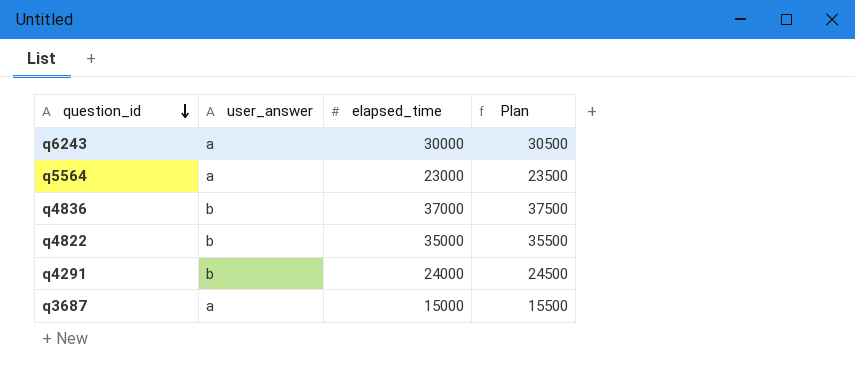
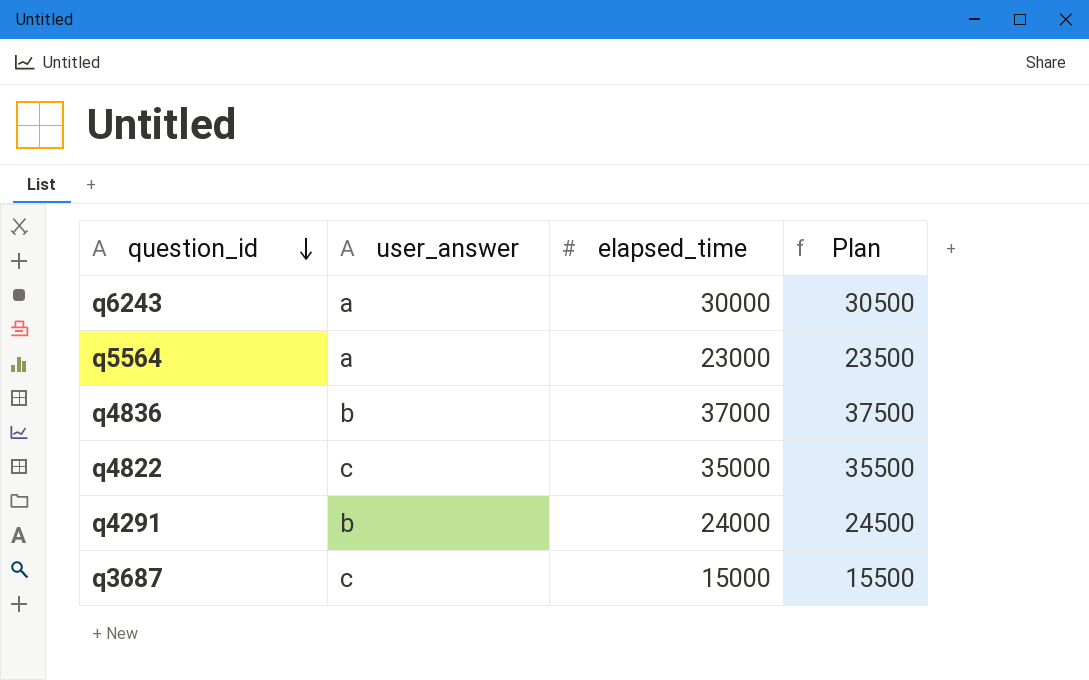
q4822 | user_answer: b -> c
q3687 | user_answer: a -> c

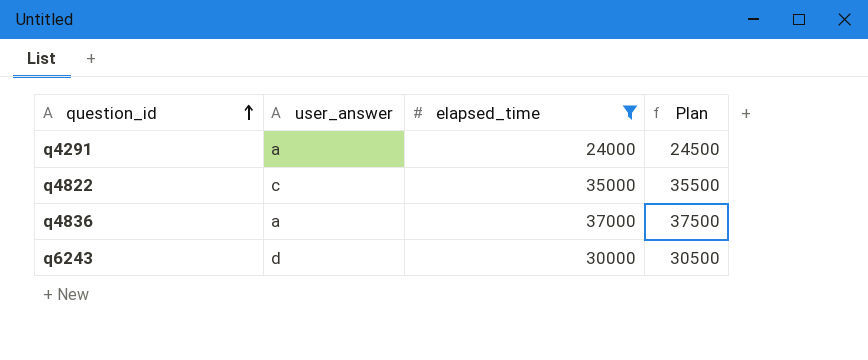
filter: none -> elapsed_time >= 24000
row order: question_id descending -> question_id ascending
q4291 | user_answer: b -> a
q4836 | user_answer: b -> a
q6243 | user_answer: a -> d

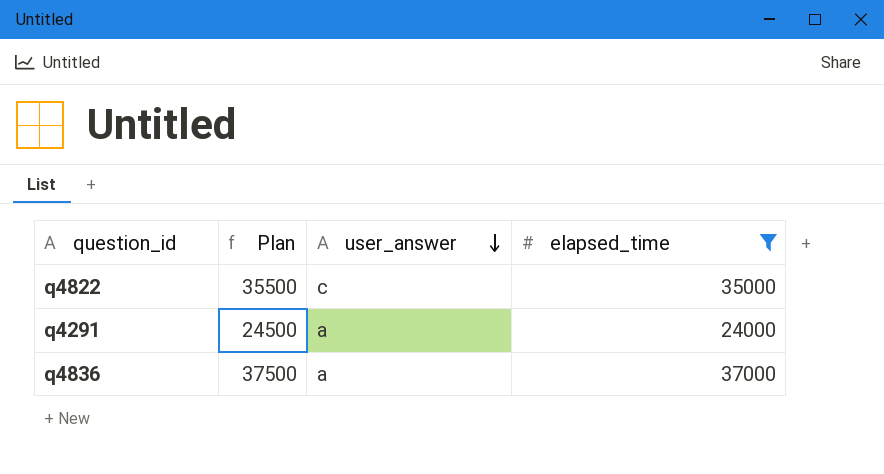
row order: question_id ascending -> user_answer descending
column Plan | position: 4 -> 2
row q6243: d | 30000 | 30500 -> none

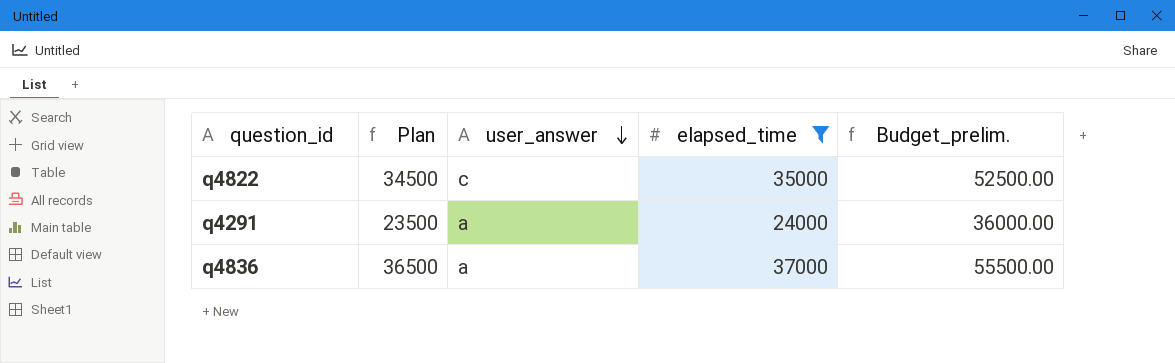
column Plan | formula: [elapsed_time] + 500 -> [elapsed_time] - 500
column Budget_prelim. | formula: none -> [elapsed_time] * 1.5

